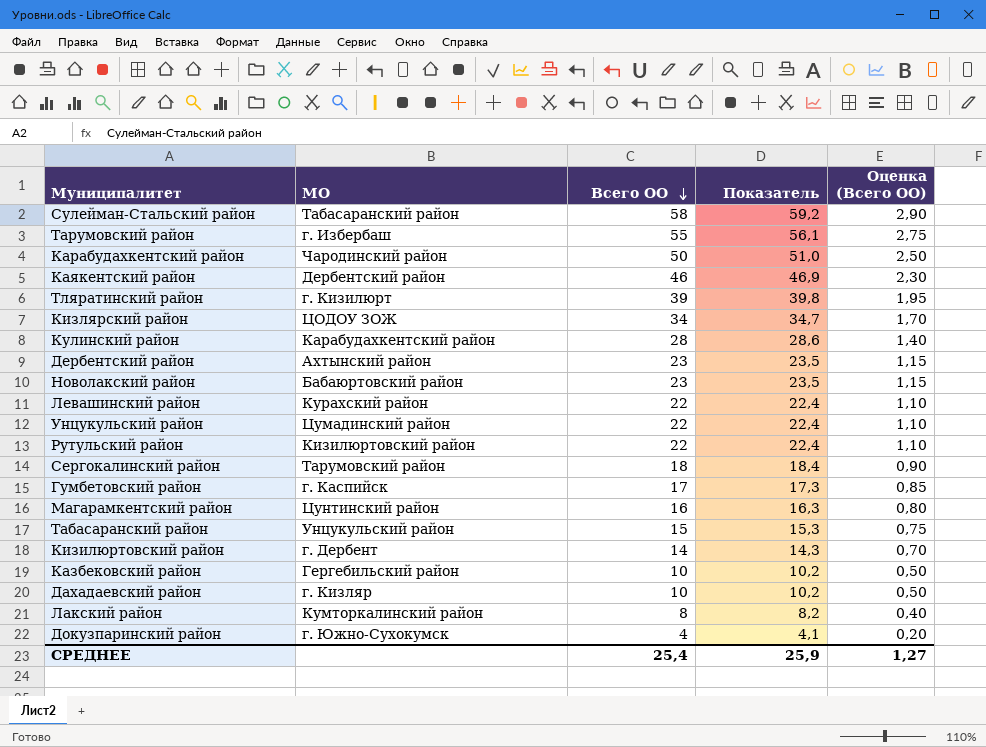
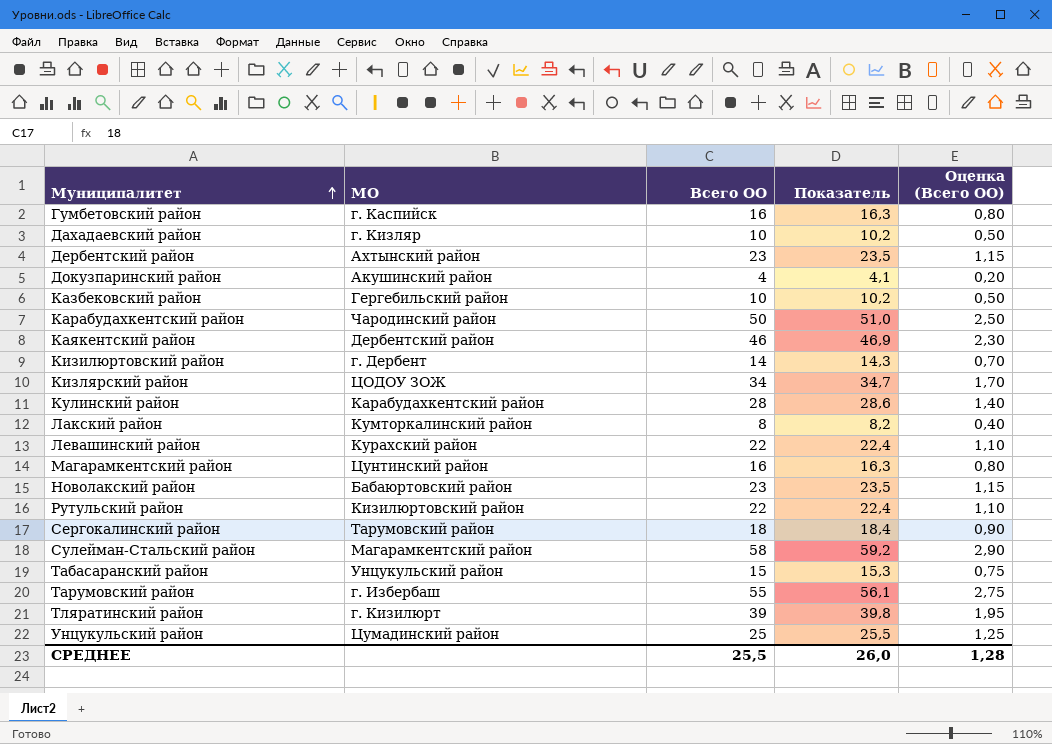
row order: Всего ОО descending -> Муниципалитет ascending
Гумбетовский район | Всего ОО: 17 -> 16
Гумбетовский район | Показатель: 17,3 -> 16,3
Гумбетовский район | Оценка (Всего ОО): 0,85 -> 0,80
Докузпаринский район | МО: г. Южно-Сухокумск -> Акушинский район
Сулейман-Стальский район | МО: Табасаранский район -> Магарамкентский район
Унцукульский район | Всего ОО: 22 -> 25
Унцукульский район | Показатель: 22,4 -> 25,5
Унцукульский район | Оценка (Всего ОО): 1,10 -> 1,25
СРЕДНЕЕ | Всего ОО: 25,4 -> 25,5
СРЕДНЕЕ | Показатель: 25,9 -> 26,0
СРЕДНЕЕ | Оценка (Всего ОО): 1,27 -> 1,28

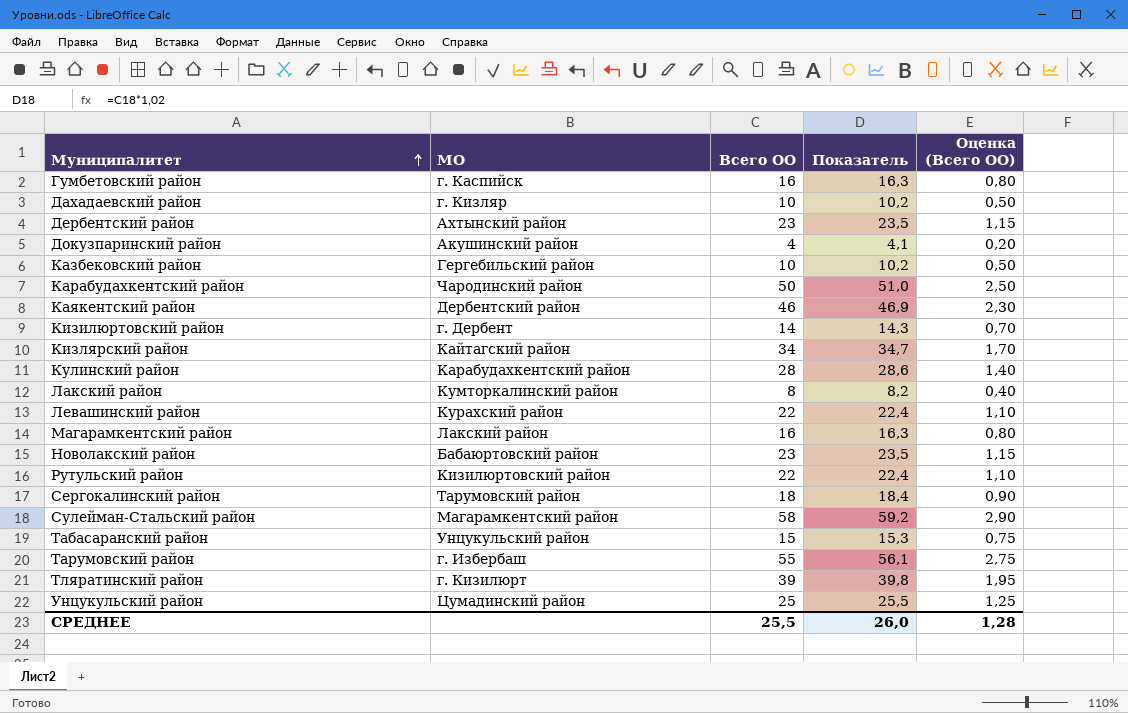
Кизлярский район | МО: ЦОДОУ ЗОЖ -> Кайтагский район
Магарамкентский район | МО: Цунтинский район -> Лакский район

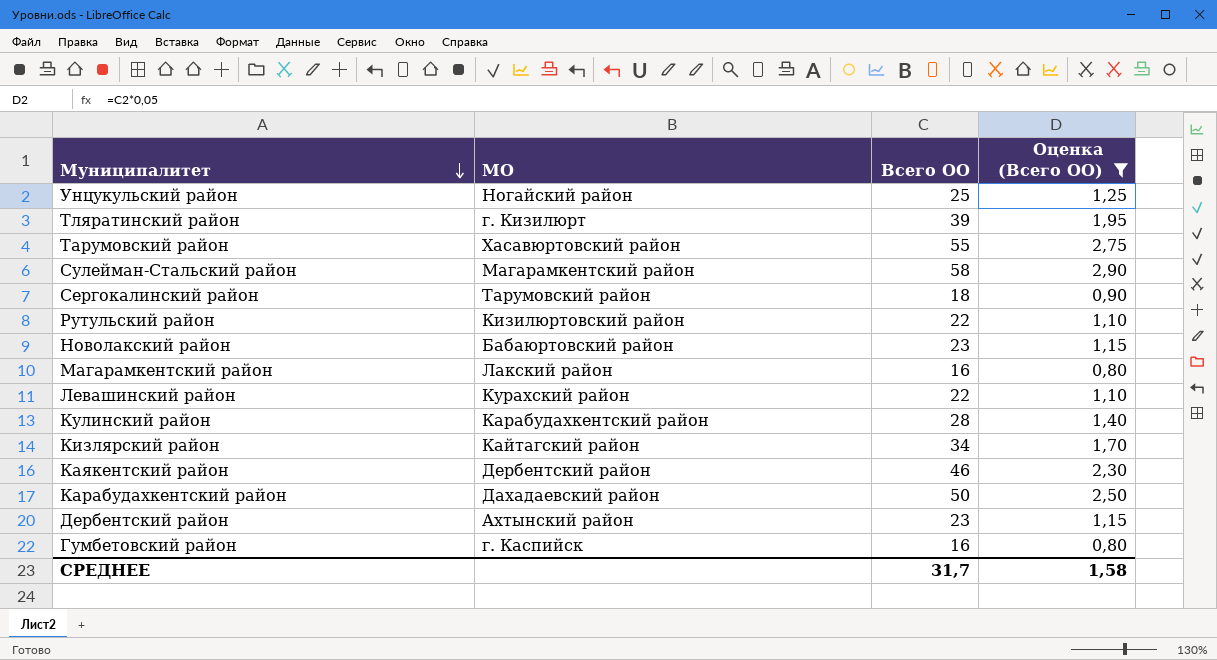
filter: none -> Оценка (Всего ОО) >= 0,80
row order: Муниципалитет ascending -> Муниципалитет descending
column Показатель | formula: [Всего ОО] * 1,02 -> none
Унцукульский район | МО: Цумадинский район -> Ногайский район
Тарумовский район | МО: г. Избербаш -> Хасавюртовский район
Карабудахкентский район | МО: Чародинский район -> Дахадаевский район
СРЕДНЕЕ | Всего ОО: 25,5 -> 31,7
СРЕДНЕЕ | Оценка (Всего ОО): 1,28 -> 1,58

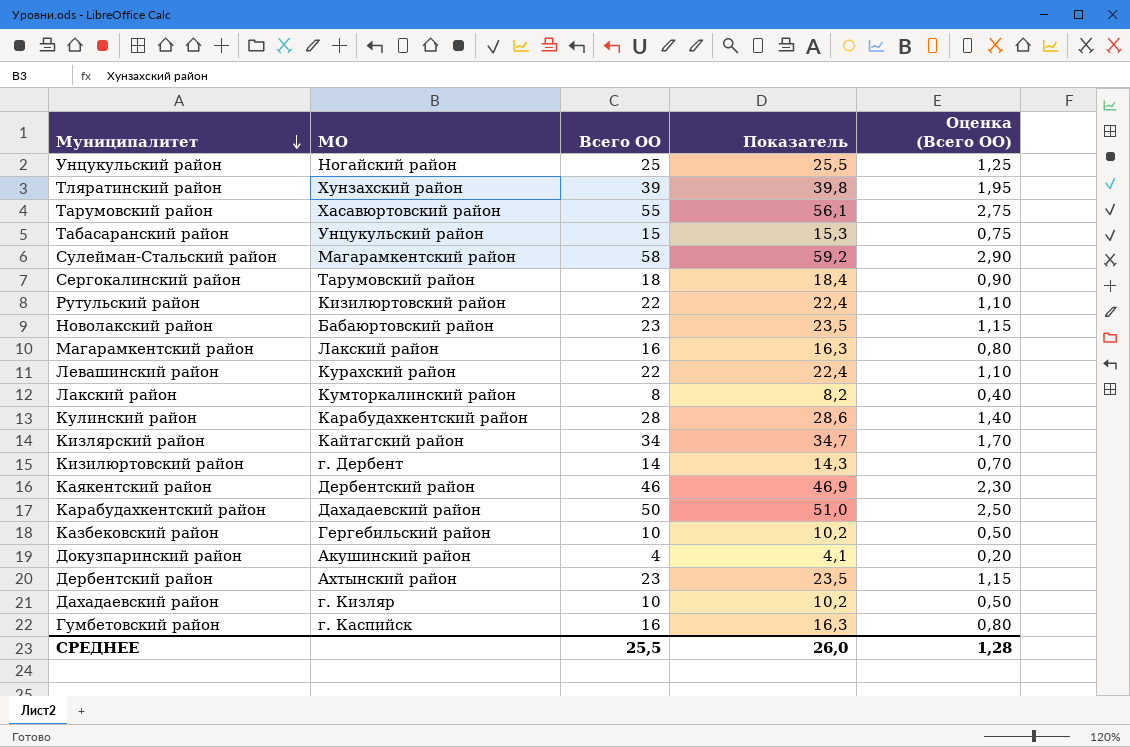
filter: Оценка (Всего ОО) >= 0,80 -> none
column Показатель | formula: none -> [Всего ОО] * 1,02
Тляратинский район | МО: г. Кизилюрт -> Хунзахский район
СРЕДНЕЕ | Всего ОО: 31,7 -> 25,5
СРЕДНЕЕ | Оценка (Всего ОО): 1,58 -> 1,28

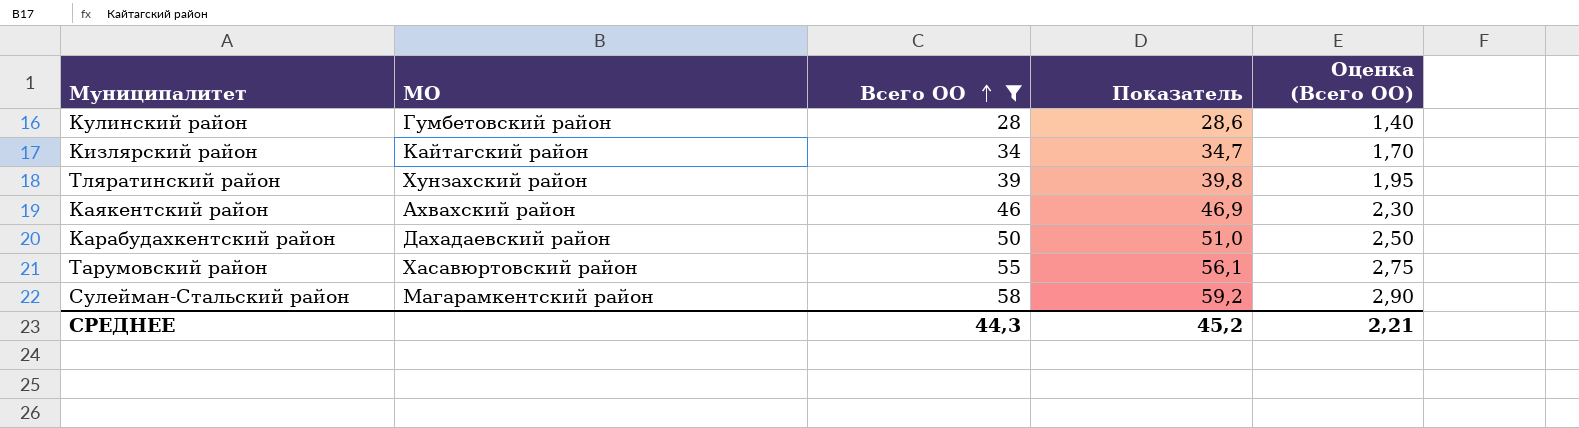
filter: none -> Всего ОО >= 28
row order: Муниципалитет descending -> Всего ОО ascending
Кулинский район | МО: Карабудахкентский район -> Гумбетовский район
Каякентский район | МО: Дербентский район -> Ахвахский район
СРЕДНЕЕ | Всего ОО: 25,5 -> 44,3
СРЕДНЕЕ | Показатель: 26,0 -> 45,2
СРЕДНЕЕ | Оценка (Всего ОО): 1,28 -> 2,21

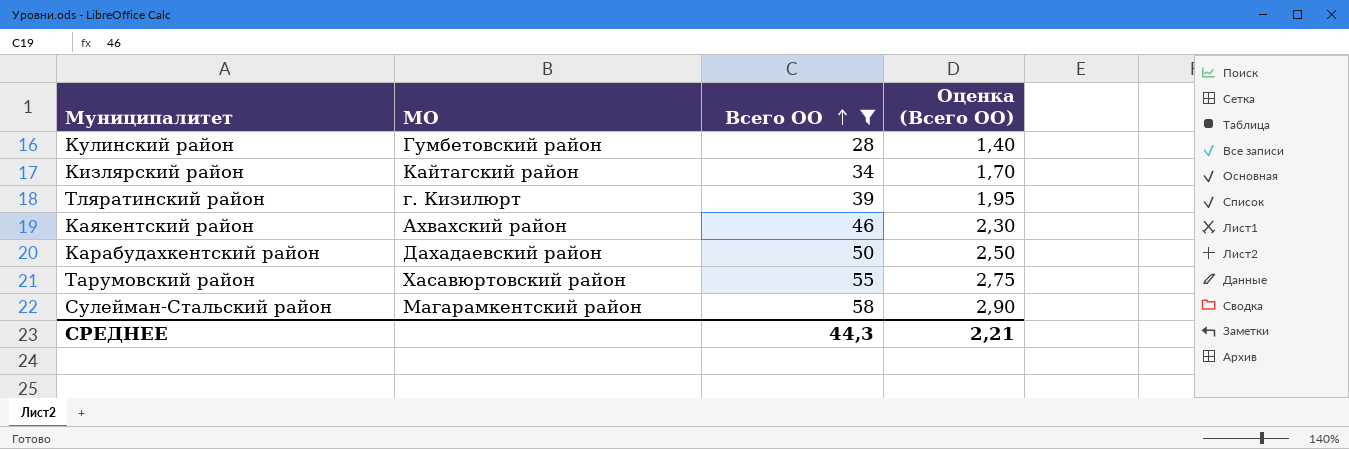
column Показатель | formula: [Всего ОО] * 1,02 -> none
Тляратинский район | МО: Хунзахский район -> г. Кизилюрт

